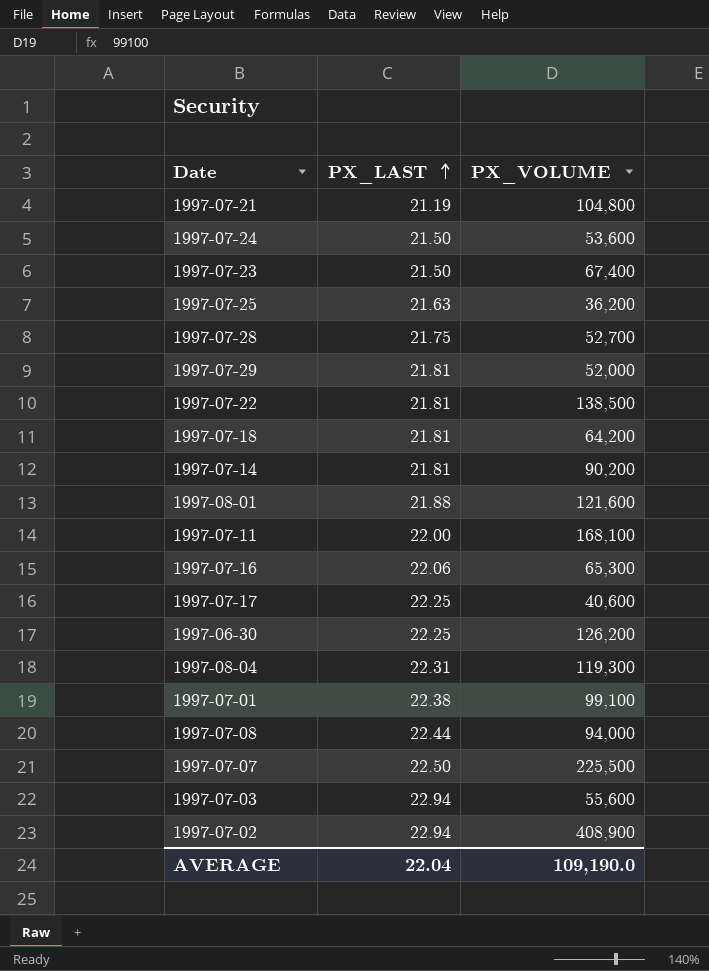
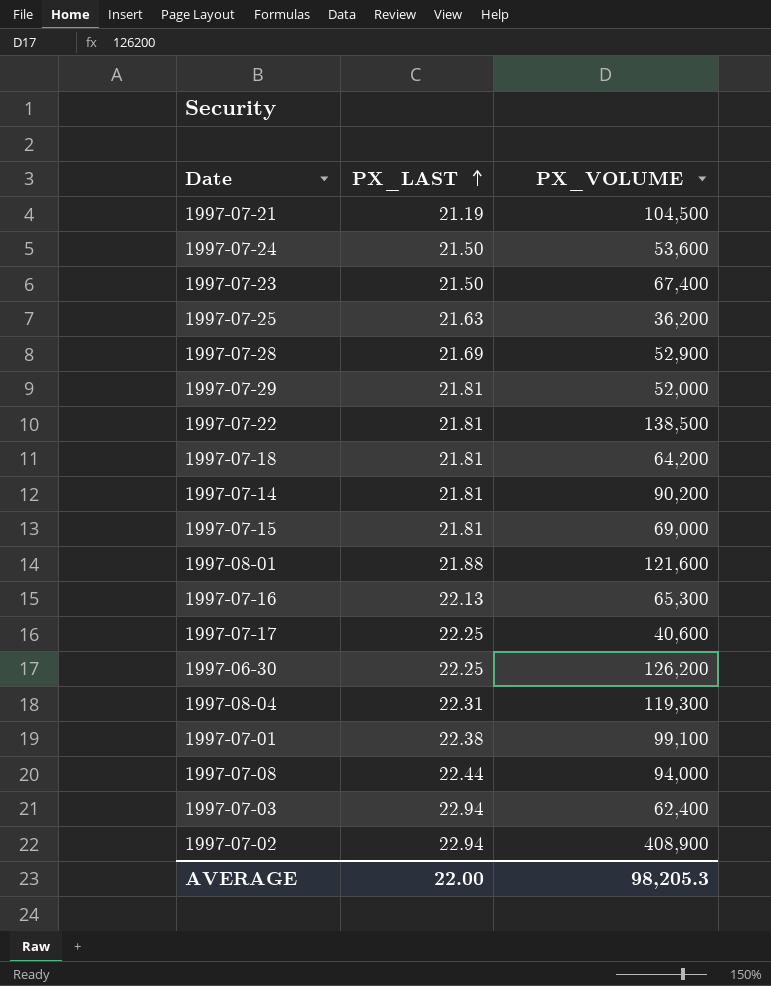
row 1997-07-11: 22.00 | 168,100 -> none
row 1997-07-07: 22.50 | 225,500 -> none
1997-07-21 | PX_VOLUME: 104,800 -> 104,500
1997-07-28 | PX_LAST: 21.75 -> 21.69
1997-07-28 | PX_VOLUME: 52,700 -> 52,900
row 1997-07-15: none -> 21.81 | 69,000
1997-07-16 | PX_LAST: 22.06 -> 22.13
1997-07-03 | PX_VOLUME: 55,600 -> 62,400
AVERAGE | PX_LAST: 22.04 -> 22.00
AVERAGE | PX_VOLUME: 109,190.0 -> 98,205.3

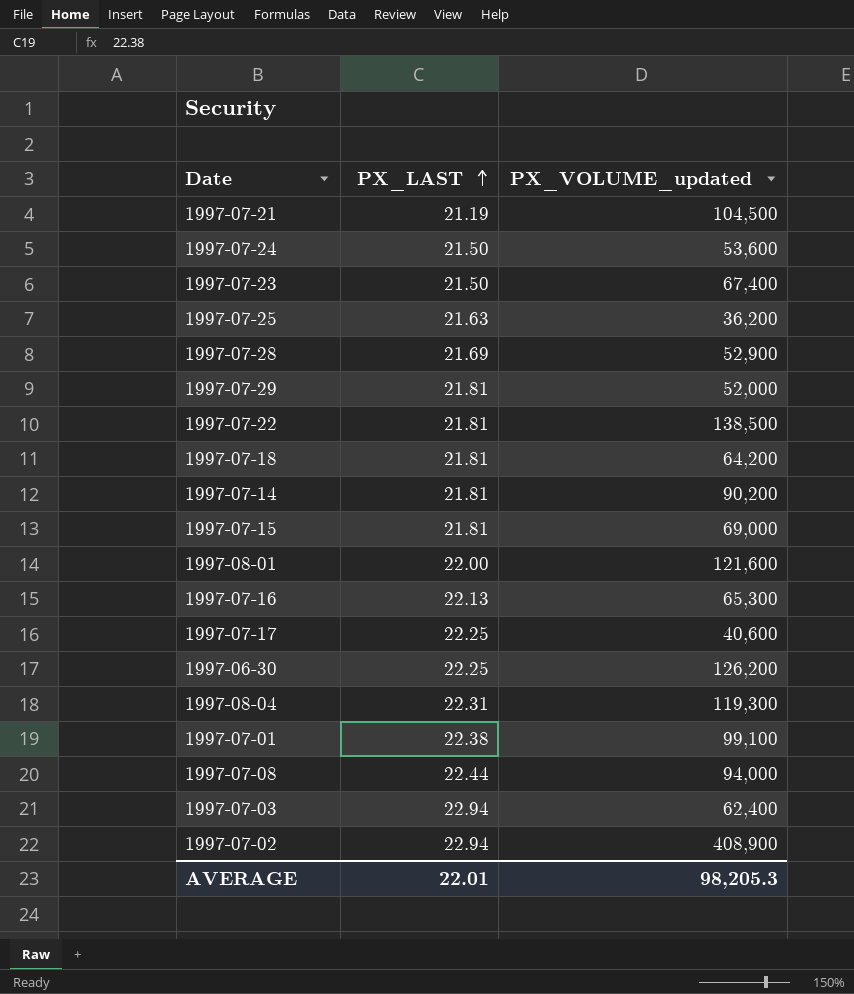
column name: PX_VOLUME -> PX_VOLUME_updated
1997-08-01 | PX_LAST: 21.88 -> 22.00
AVERAGE | PX_LAST: 22.00 -> 22.01

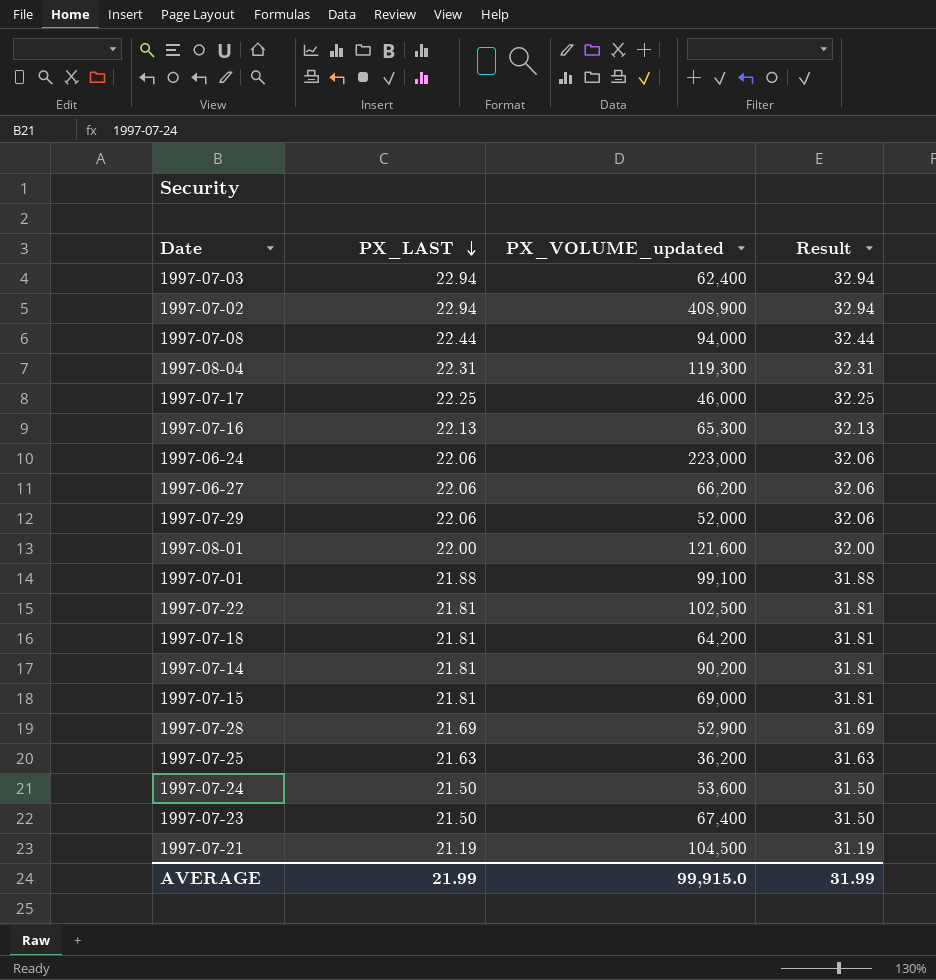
row order: PX_LAST ascending -> PX_LAST descending
column Result | formula: none -> [PX_LAST] + 10
row 1997-06-30: 22.25 | 126,200 -> none
1997-07-17 | PX_VOLUME_updated: 40,600 -> 46,000
row 1997-06-24: none -> 22.06 | 223,000 | 32.06
row 1997-06-27: none -> 22.06 | 66,200 | 32.06
1997-07-29 | PX_LAST: 21.81 -> 22.06
1997-07-01 | PX_LAST: 22.38 -> 21.88
1997-07-22 | PX_VOLUME_updated: 138,500 -> 102,500
AVERAGE | PX_LAST: 22.01 -> 21.99
AVERAGE | PX_VOLUME_updated: 98,205.3 -> 99,915.0

